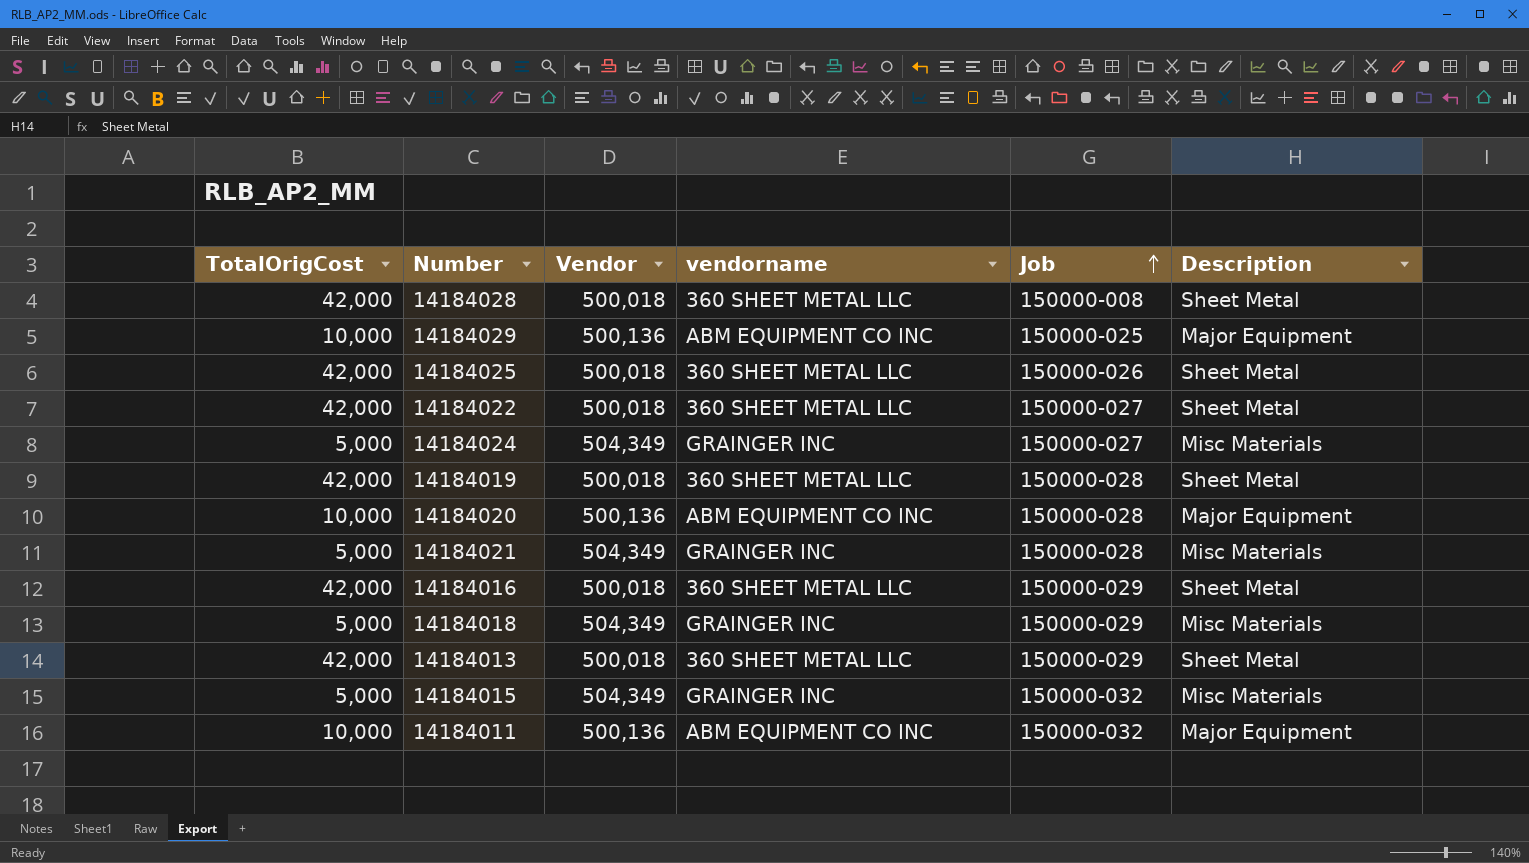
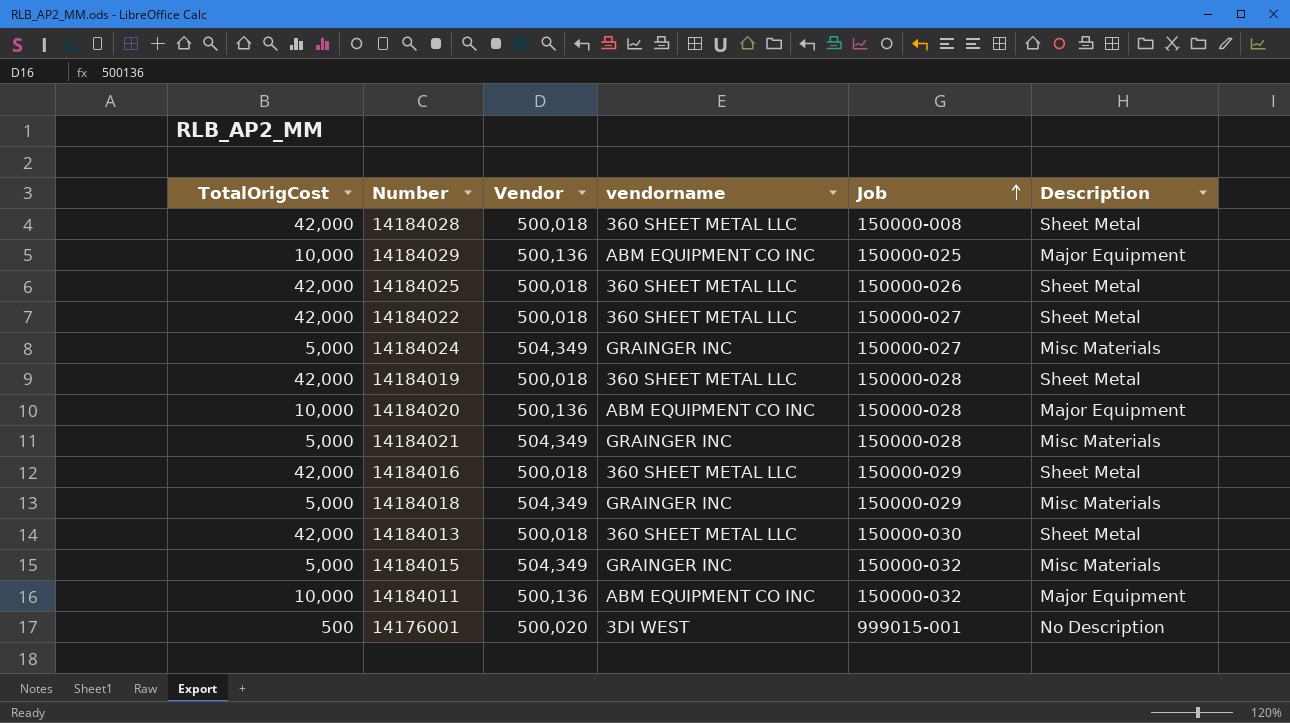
14184013 | Job: 150000-029 -> 150000-030
row 14176001: none -> 500 | 500,020 | 3DI WEST | 999015-001 | No Description

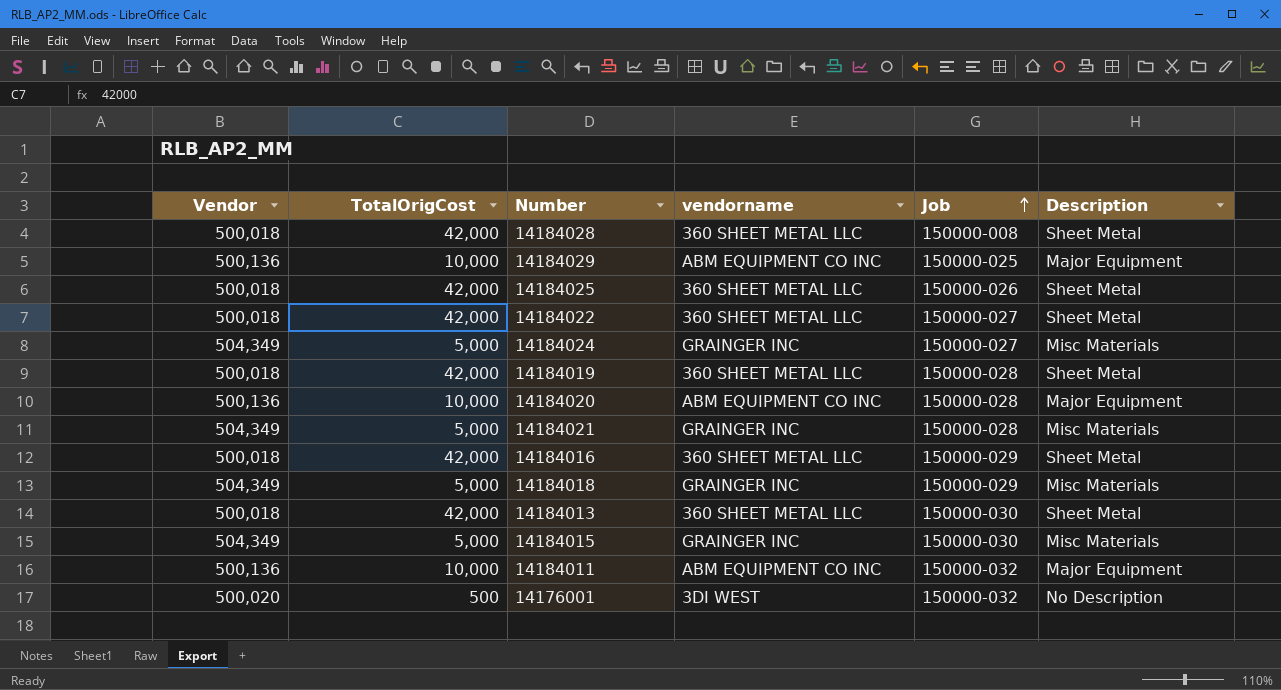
column Vendor | position: 3 -> 1
14184015 | Job: 150000-032 -> 150000-030
14176001 | Job: 999015-001 -> 150000-032

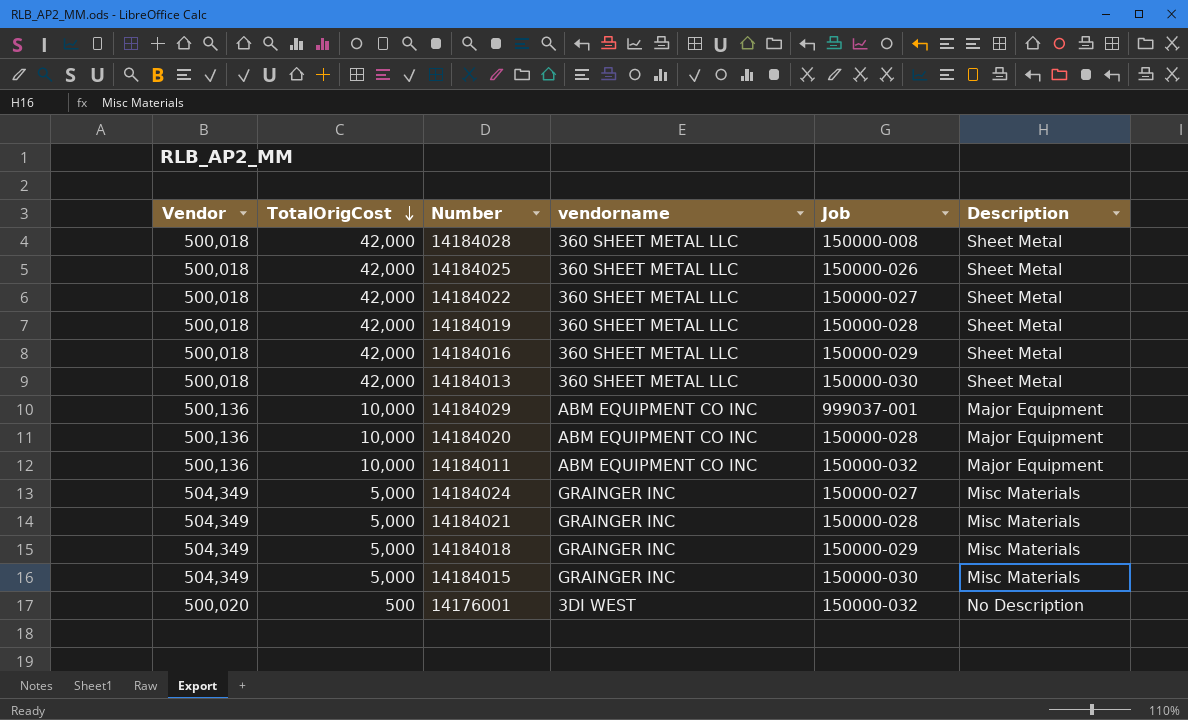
row order: Job ascending -> TotalOrigCost descending
14184029 | Job: 150000-025 -> 999037-001

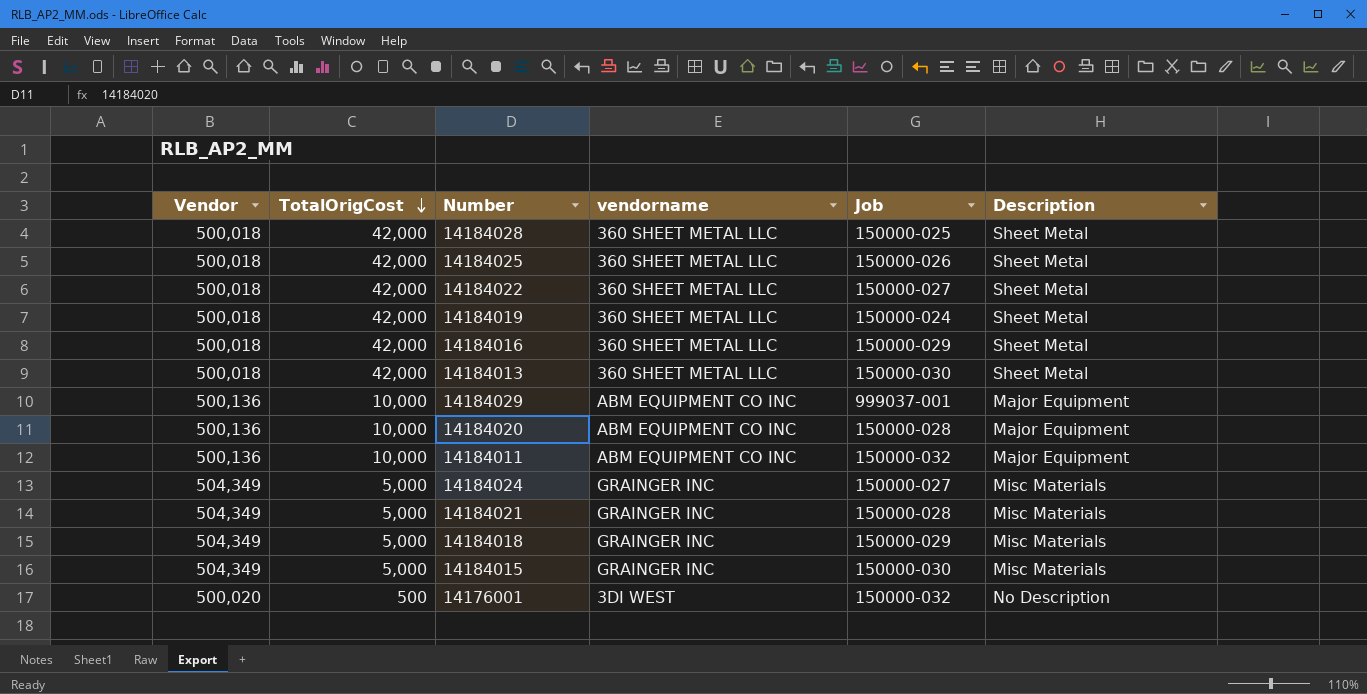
14184028 | Job: 150000-008 -> 150000-025
14184019 | Job: 150000-028 -> 150000-024

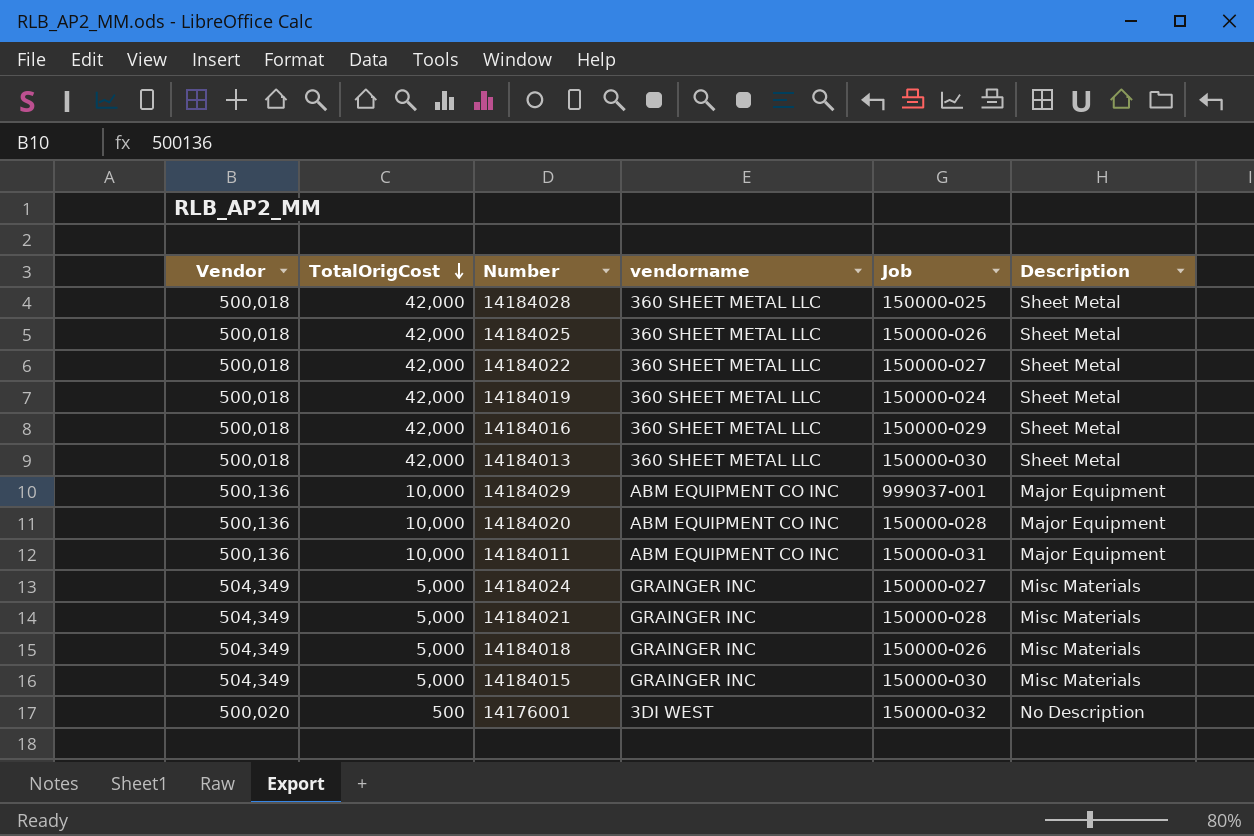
14184011 | Job: 150000-032 -> 150000-031
14184018 | Job: 150000-029 -> 150000-026

